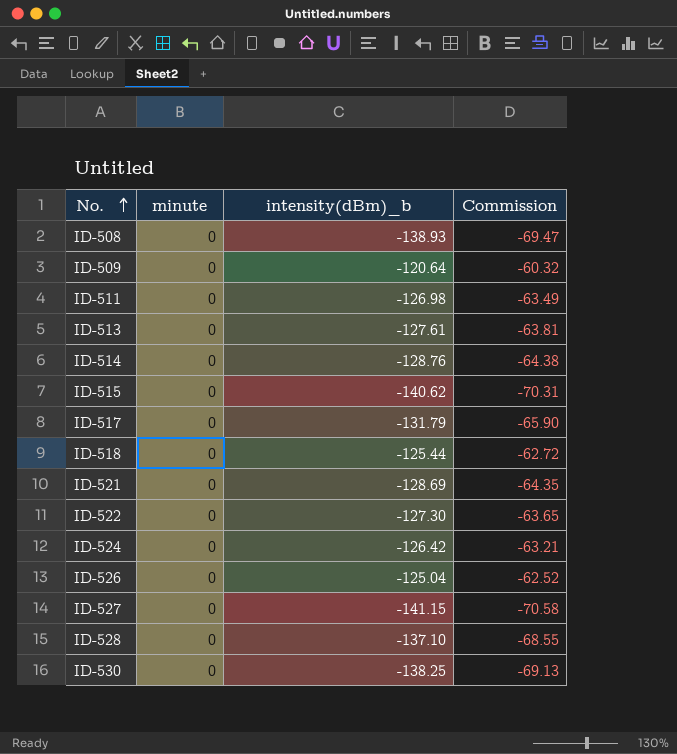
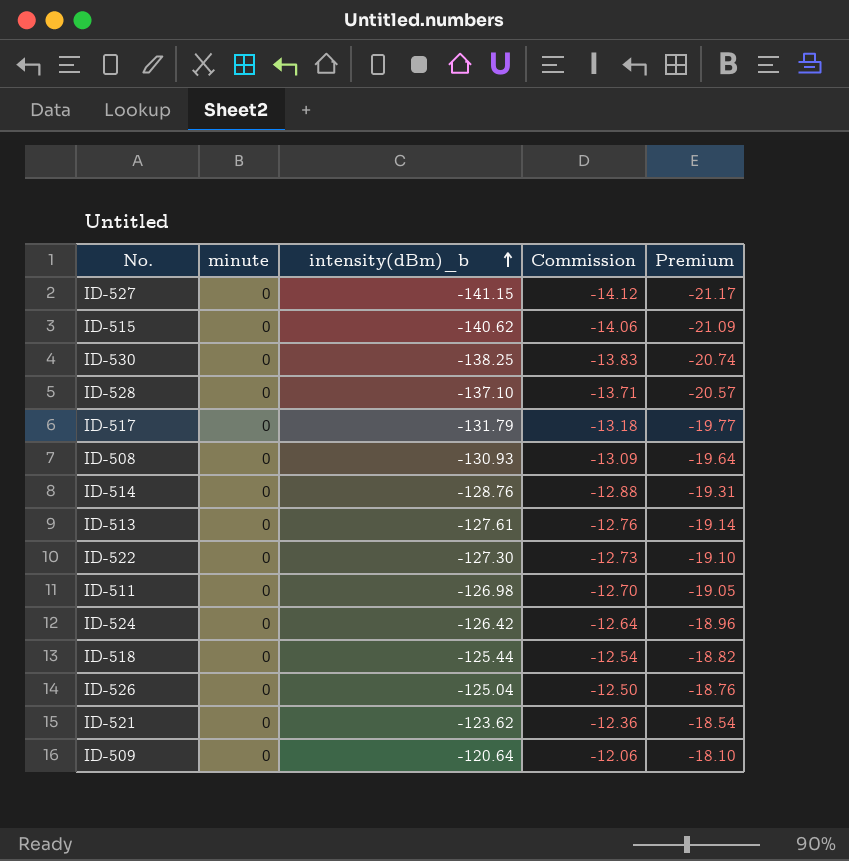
row order: No. ascending -> intensity(dBm)_b ascending
column Commission | formula: [intensity(dBm)_b] * 0.5 -> [intensity(dBm)_b] * 0.1
column Premium | formula: none -> [intensity(dBm)_b] * 0.15
ID-508 | intensity(dBm)_b: -138.93 -> -130.93
ID-521 | intensity(dBm)_b: -128.69 -> -123.62

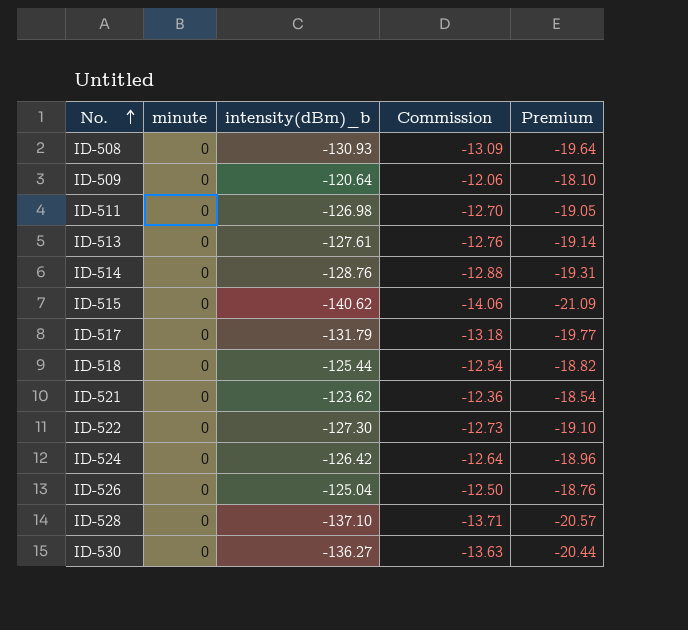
row order: intensity(dBm)_b ascending -> No. ascending
row ID-527: 0 | -141.15 | -14.12 | -21.17 -> none
ID-530 | intensity(dBm)_b: -138.25 -> -136.27
ID-530 | Commission: -13.83 -> -13.63
ID-530 | Premium: -20.74 -> -20.44

